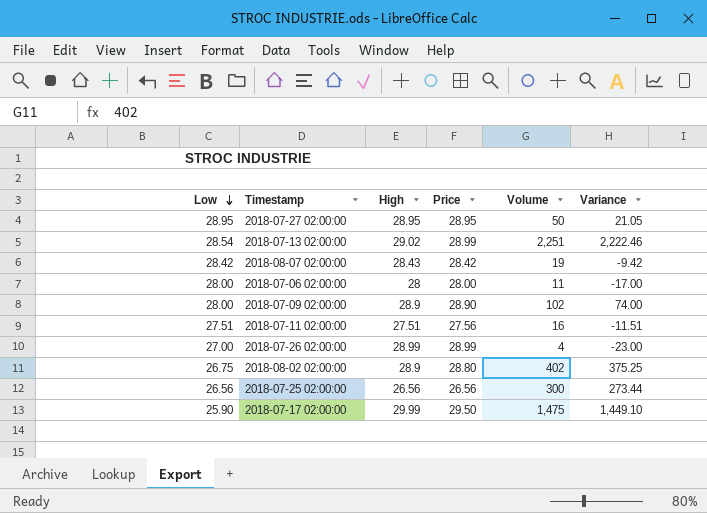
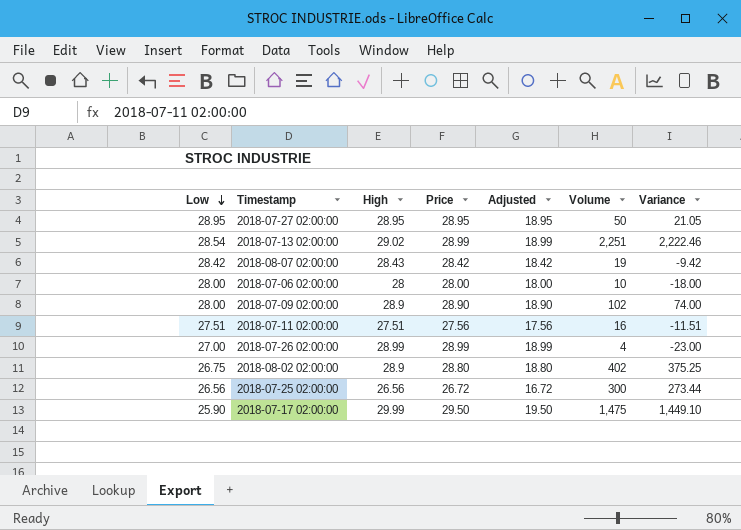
column Adjusted | formula: none -> [Price] - 10
2018-07-06 02:00:00 | Volume: 11 -> 10
2018-07-06 02:00:00 | Variance: -17.00 -> -18.00
2018-07-25 02:00:00 | Price: 26.56 -> 26.72

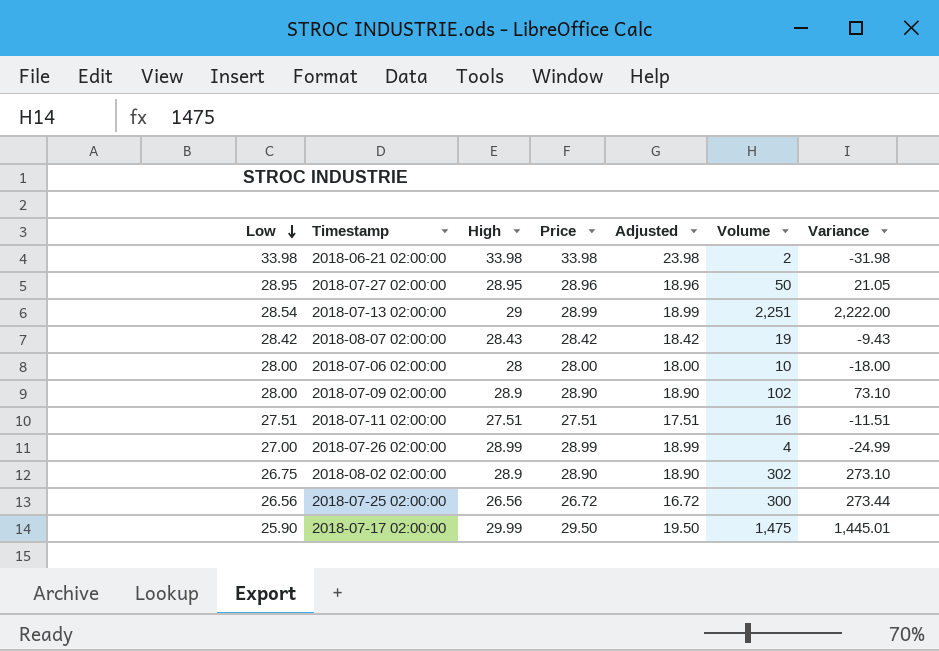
column Variance | formula: [Volume] - [Low] -> [Volume] - [High]
row 2018-06-21 02:00:00: none -> 33.98 | 33.98 | 33.98 | 23.98 | 2 | -31.98
2018-07-27 02:00:00 | Price: 28.95 -> 28.96
2018-07-27 02:00:00 | Adjusted: 18.95 -> 18.96
2018-07-13 02:00:00 | High: 29.02 -> 29
2018-07-11 02:00:00 | Price: 27.56 -> 27.51
2018-07-11 02:00:00 | Adjusted: 17.56 -> 17.51
2018-08-02 02:00:00 | Price: 28.80 -> 28.90
2018-08-02 02:00:00 | Adjusted: 18.80 -> 18.90
2018-08-02 02:00:00 | Volume: 402 -> 302

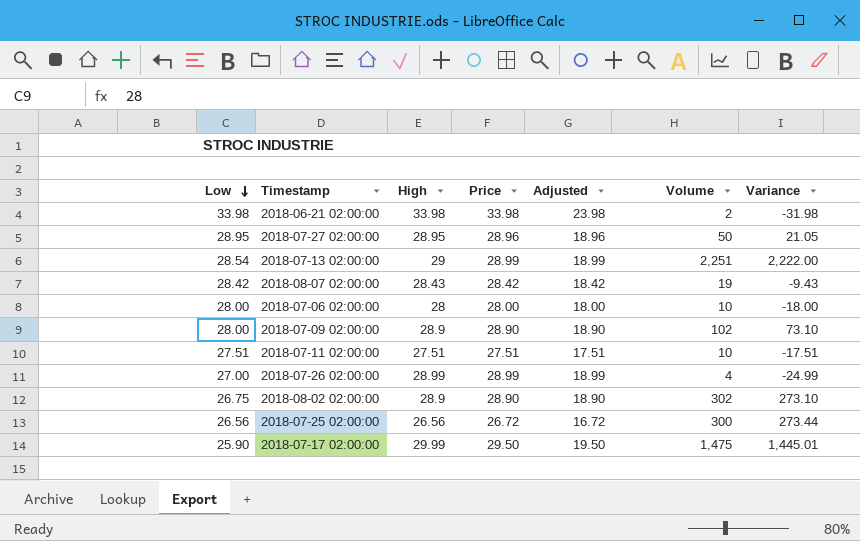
2018-07-11 02:00:00 | Volume: 16 -> 10
2018-07-11 02:00:00 | Variance: -11.51 -> -17.51

